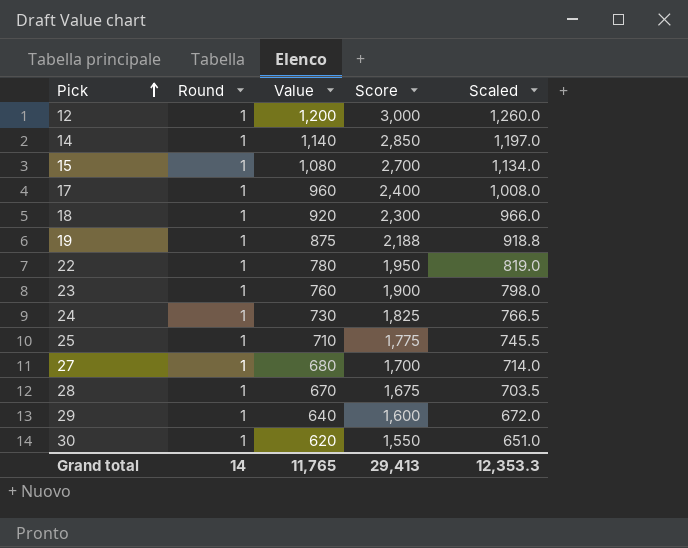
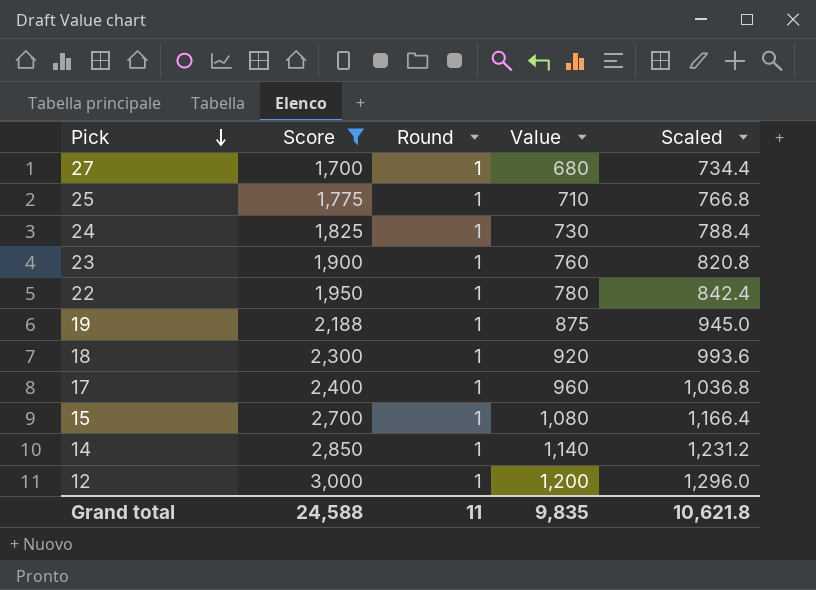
filter: none -> Score >= 1,700
row order: Pick ascending -> Pick descending
column Score | position: 4 -> 2
column Scaled | formula: [Value] * 1.05 -> [Value] * 1.08
Grand total | Score: 29,413 -> 24,588
Grand total | Round: 14 -> 11
Grand total | Value: 11,765 -> 9,835
Grand total | Scaled: 12,353.3 -> 10,621.8

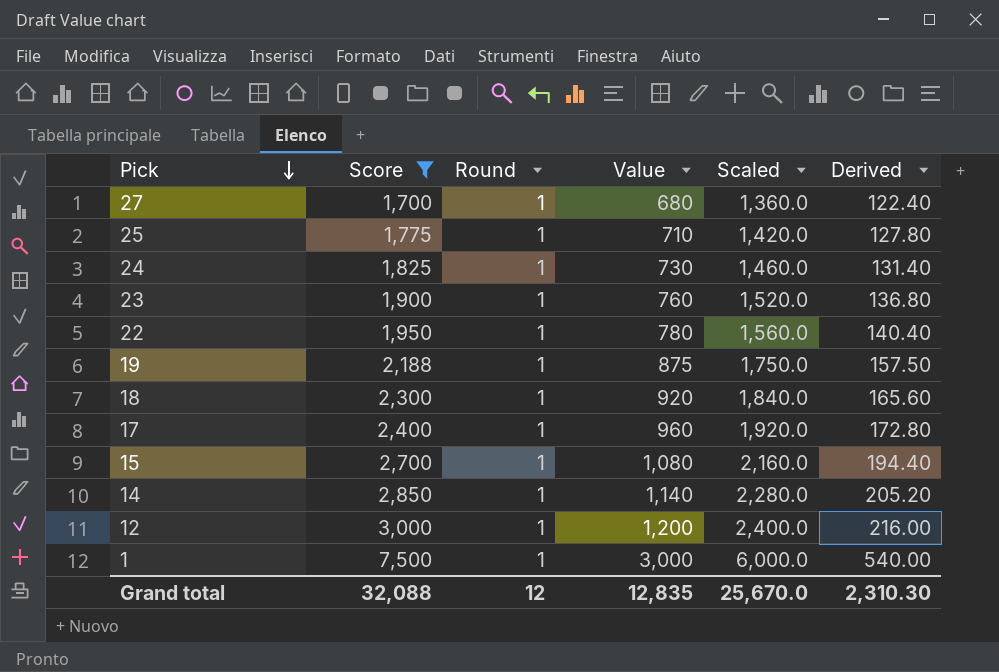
column Scaled | formula: [Value] * 1.08 -> [Value] * 2
column Derived | formula: none -> [Value] * 0.18
row 1: none -> 7,500 | 1 | 3,000 | 6,000.0 | 540.00
Grand total | Score: 24,588 -> 32,088
Grand total | Round: 11 -> 12
Grand total | Value: 9,835 -> 12,835
Grand total | Scaled: 10,621.8 -> 25,670.0

